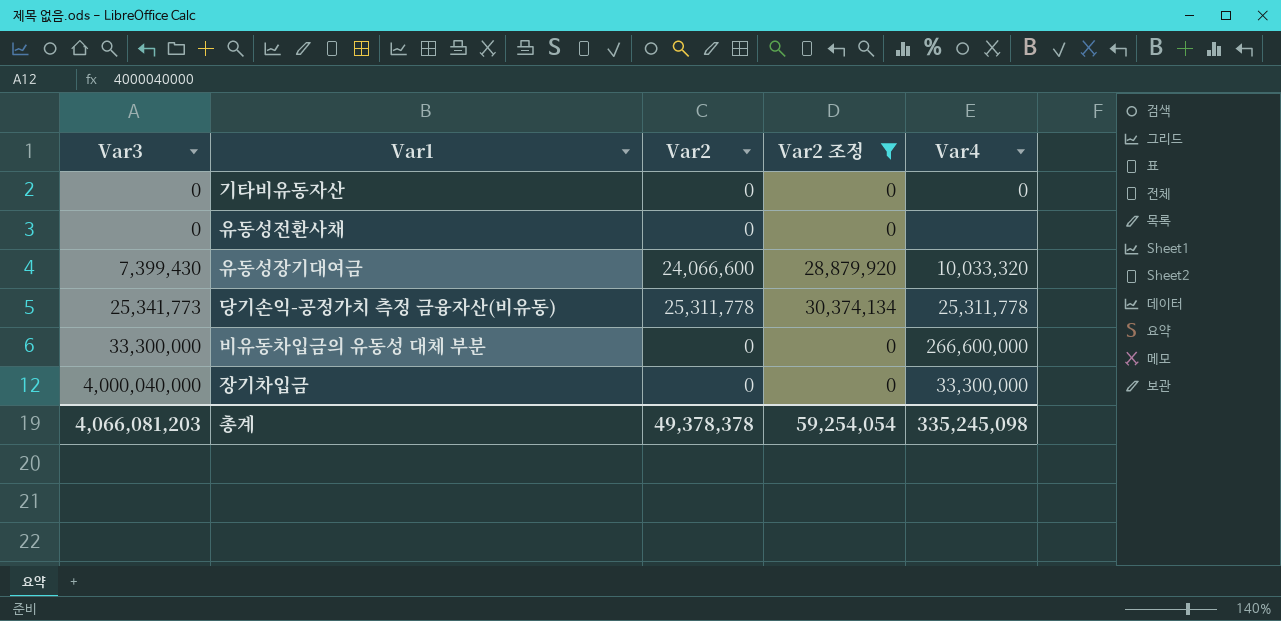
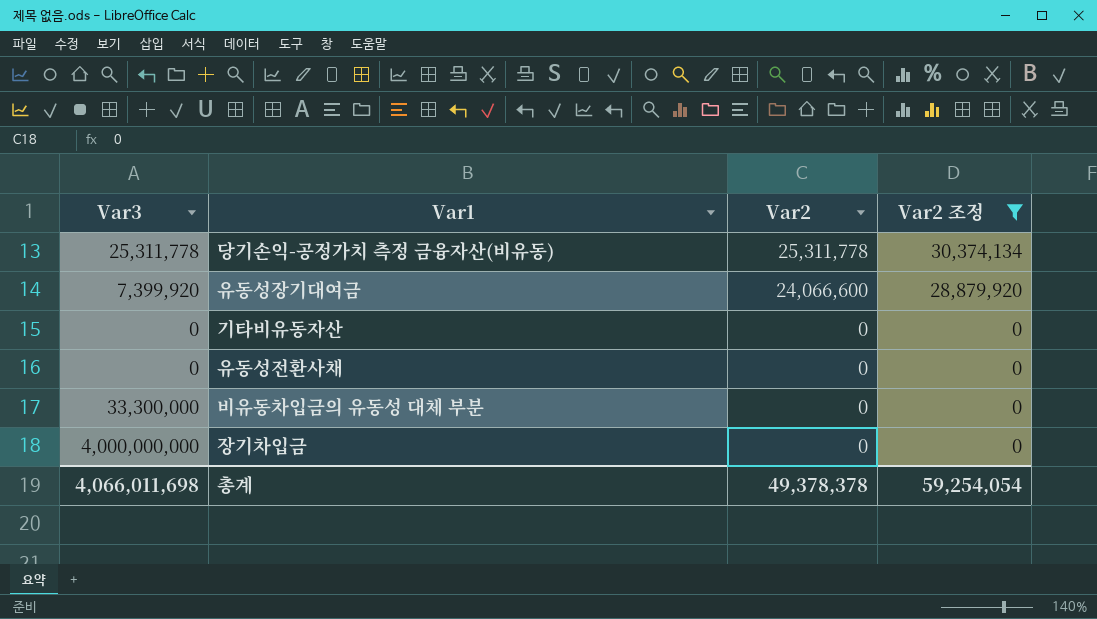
row order: Var3 ascending -> Var2 descending
column Var4 | position: 5 -> none
당기손익-공정가치 측정 금융자산(비유동) | Var3: 25,341,773 -> 25,311,778
유동성장기대여금 | Var3: 7,399,430 -> 7,399,920
장기차입금 | Var3: 4,000,040,000 -> 4,000,000,000
총계 | Var3: 4,066,081,203 -> 4,066,011,698

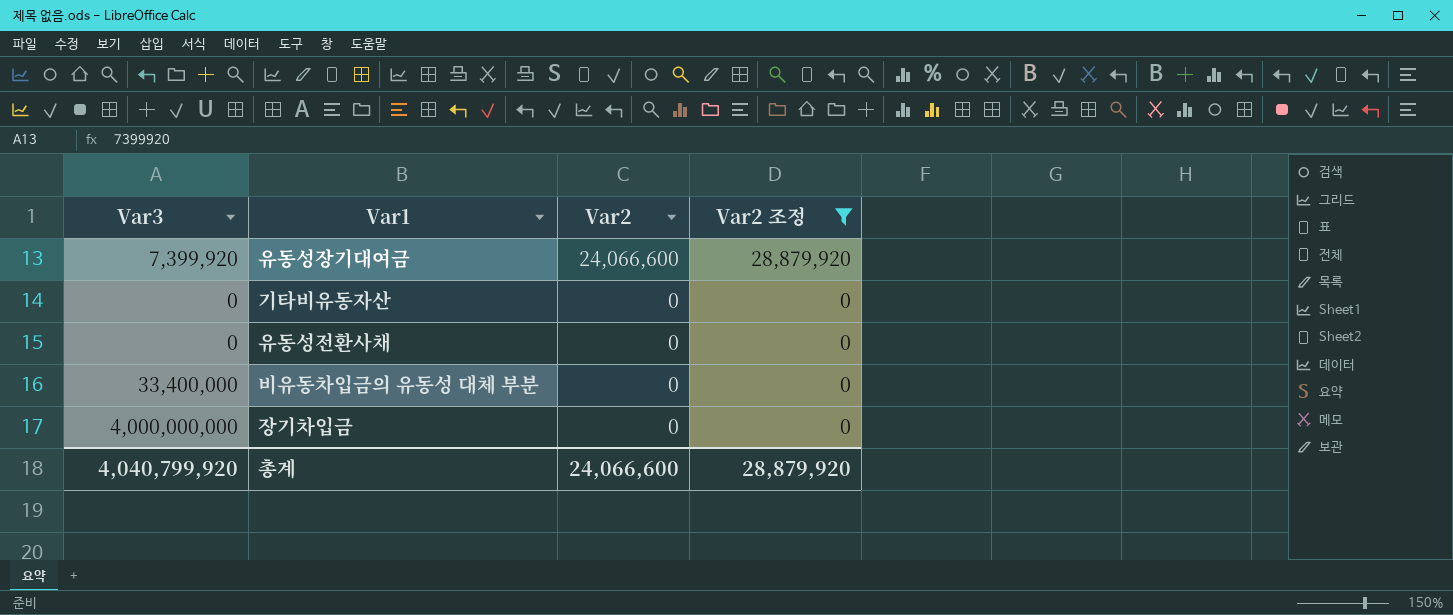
row 당기손익-공정가치 측정 금융자산(비유동): 25,311,778 | 25,311,778 | 30,374,134 -> none
비유동차입금의 유동성 대체 부분 | Var3: 33,300,000 -> 33,400,000
총계 | Var3: 4,066,011,698 -> 4,040,799,920
총계 | Var2: 49,378,378 -> 24,066,600
총계 | Var2 조정: 59,254,054 -> 28,879,920

